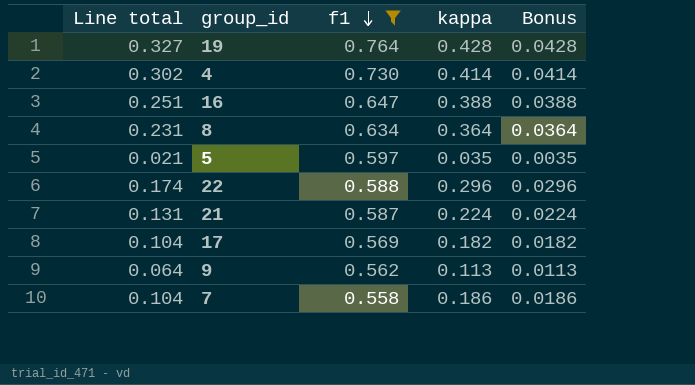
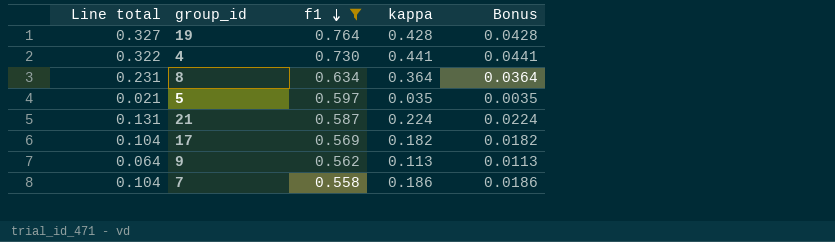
row 16: 0.251 | 0.647 | 0.388 | 0.0388 -> none
row 22: 0.174 | 0.588 | 0.296 | 0.0296 -> none
4 | Line total: 0.302 -> 0.322
4 | kappa: 0.414 -> 0.441
4 | Bonus: 0.0414 -> 0.0441

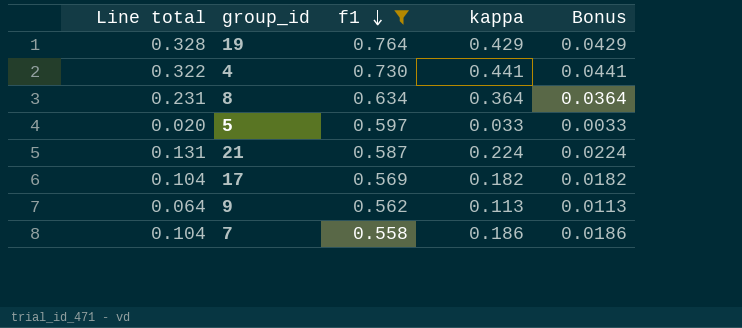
19 | Line total: 0.327 -> 0.328
19 | kappa: 0.428 -> 0.429
19 | Bonus: 0.0428 -> 0.0429
5 | Line total: 0.021 -> 0.020
5 | kappa: 0.035 -> 0.033
5 | Bonus: 0.0035 -> 0.0033

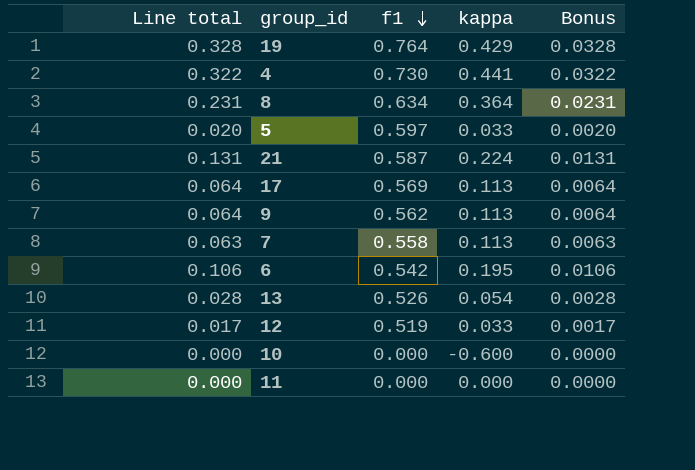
filter: f1 >= 0.558 -> none
column Bonus | formula: [kappa] * 0.1 -> [Line total] * 0.1
17 | Line total: 0.104 -> 0.064
17 | kappa: 0.182 -> 0.113
7 | Line total: 0.104 -> 0.063
7 | kappa: 0.186 -> 0.113

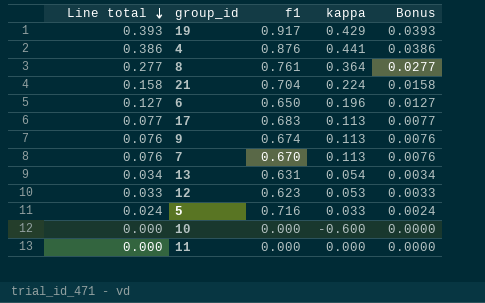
row order: f1 descending -> Line total descending
19 | Line total: 0.328 -> 0.393
19 | f1: 0.764 -> 0.917
19 | Bonus: 0.0328 -> 0.0393
4 | Line total: 0.322 -> 0.386
4 | f1: 0.730 -> 0.876
4 | Bonus: 0.0322 -> 0.0386
8 | Line total: 0.231 -> 0.277
8 | f1: 0.634 -> 0.761
8 | Bonus: 0.0231 -> 0.0277
21 | Line total: 0.131 -> 0.158
21 | f1: 0.587 -> 0.704
21 | Bonus: 0.0131 -> 0.0158
6 | Line total: 0.106 -> 0.127
6 | f1: 0.542 -> 0.650
6 | kappa: 0.195 -> 0.196
6 | Bonus: 0.0106 -> 0.0127
17 | Line total: 0.064 -> 0.077
17 | f1: 0.569 -> 0.683
17 | Bonus: 0.0064 -> 0.0077
9 | Line total: 0.064 -> 0.076
9 | f1: 0.562 -> 0.674
9 | Bonus: 0.0064 -> 0.0076
7 | Line total: 0.063 -> 0.076
7 | f1: 0.558 -> 0.670
7 | Bonus: 0.0063 -> 0.0076
13 | Line total: 0.028 -> 0.034
13 | f1: 0.526 -> 0.631
13 | Bonus: 0.0028 -> 0.0034
12 | Line total: 0.017 -> 0.033
12 | f1: 0.519 -> 0.623
12 | kappa: 0.033 -> 0.053
12 | Bonus: 0.0017 -> 0.0033
5 | Line total: 0.020 -> 0.024
5 | f1: 0.597 -> 0.716
5 | Bonus: 0.0020 -> 0.0024

